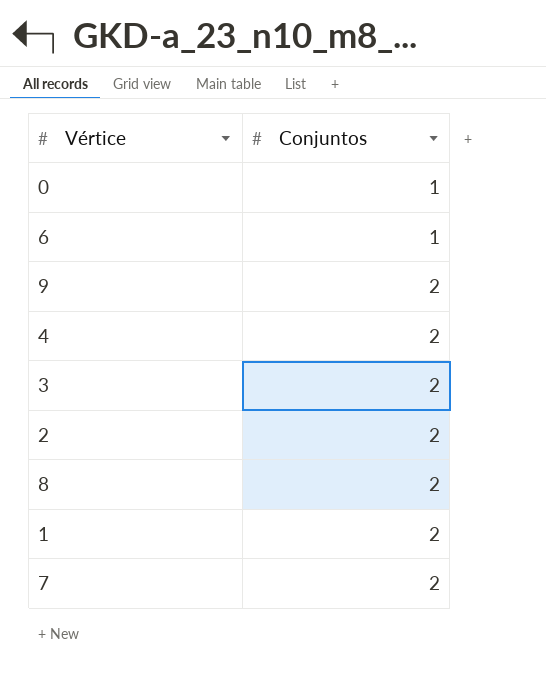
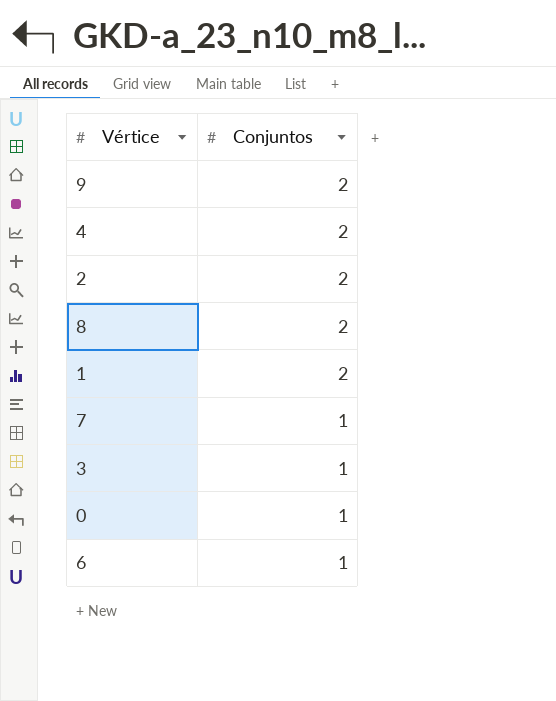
row order: Conjuntos ascending -> Conjuntos descending
7 | Conjuntos: 2 -> 1
3 | Conjuntos: 2 -> 1

